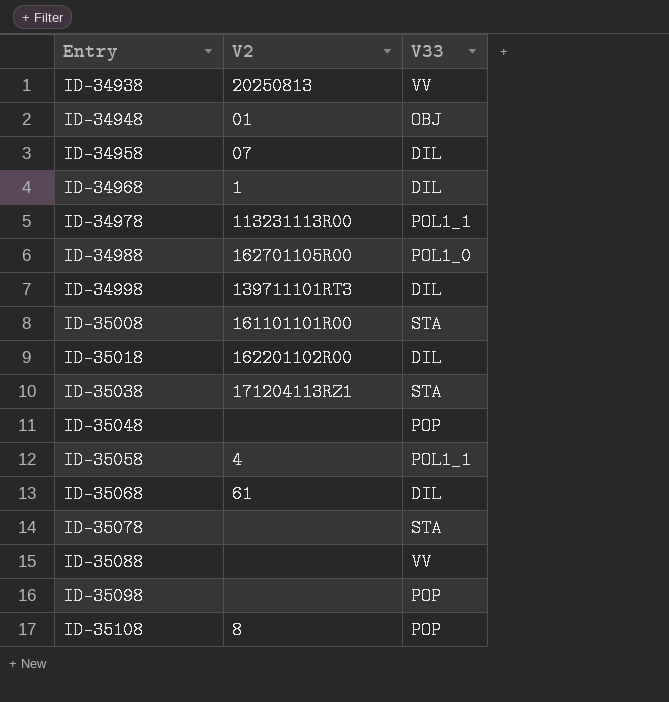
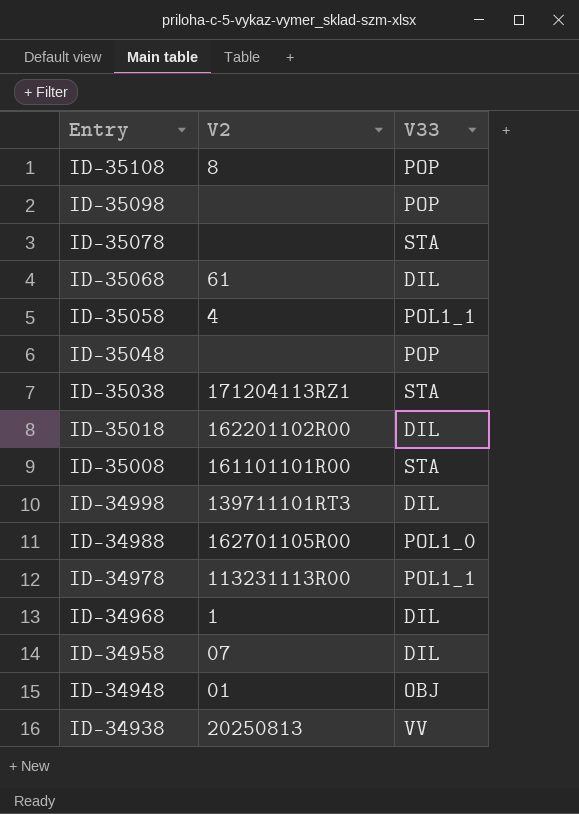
row order: Entry ascending -> Entry descending
row ID-35088: none | VV -> none

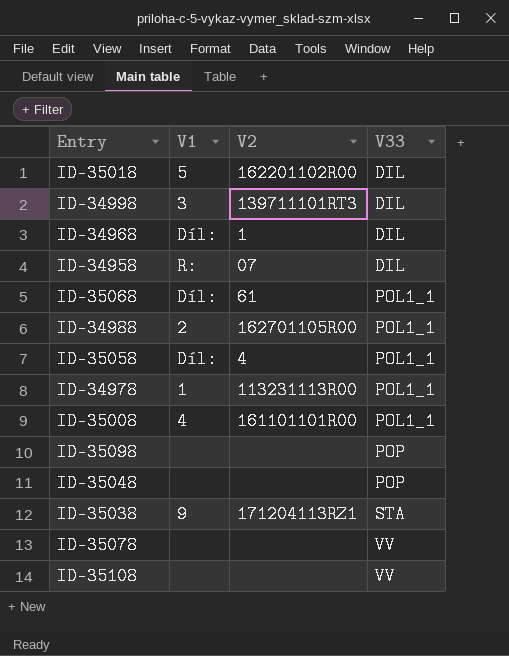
row order: Entry descending -> V33 ascending
column V1 | position: none -> 2
row ID-34948: 01 | OBJ -> none
row ID-34938: 20250813 | VV -> none
ID-35068 | V33: DIL -> POL1_1
ID-34988 | V33: POL1_0 -> POL1_1
ID-35008 | V33: STA -> POL1_1
ID-35078 | V33: STA -> VV
ID-35108 | V2: 8 -> none
ID-35108 | V33: POP -> VV

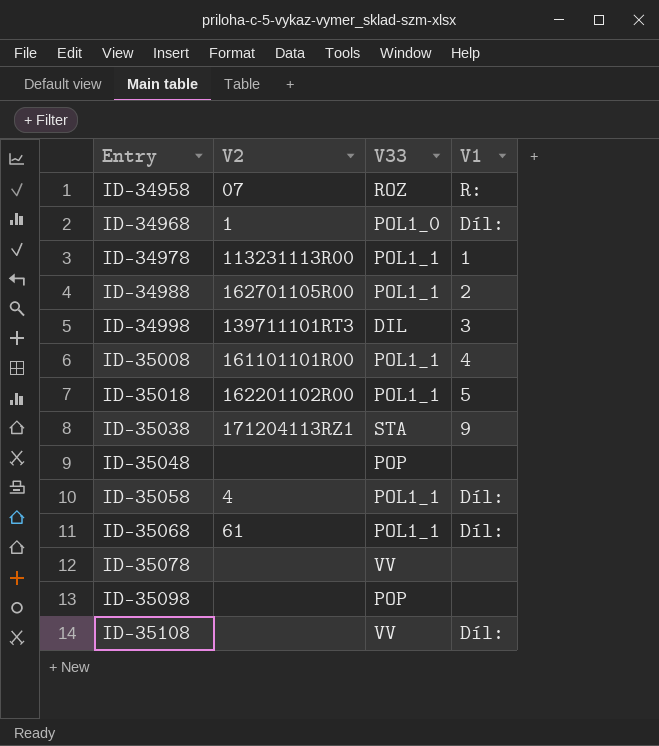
row order: V33 ascending -> Entry ascending
column V1 | position: 2 -> 4
ID-34958 | V33: DIL -> ROZ
ID-34968 | V33: DIL -> POL1_0
ID-35018 | V33: DIL -> POL1_1
ID-35108 | V1: none -> Díl:

